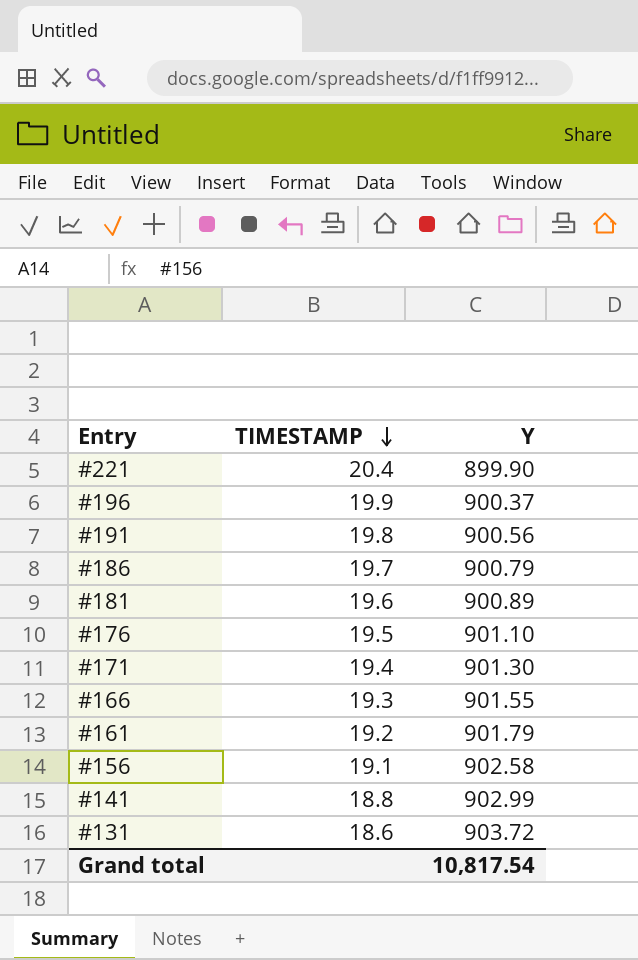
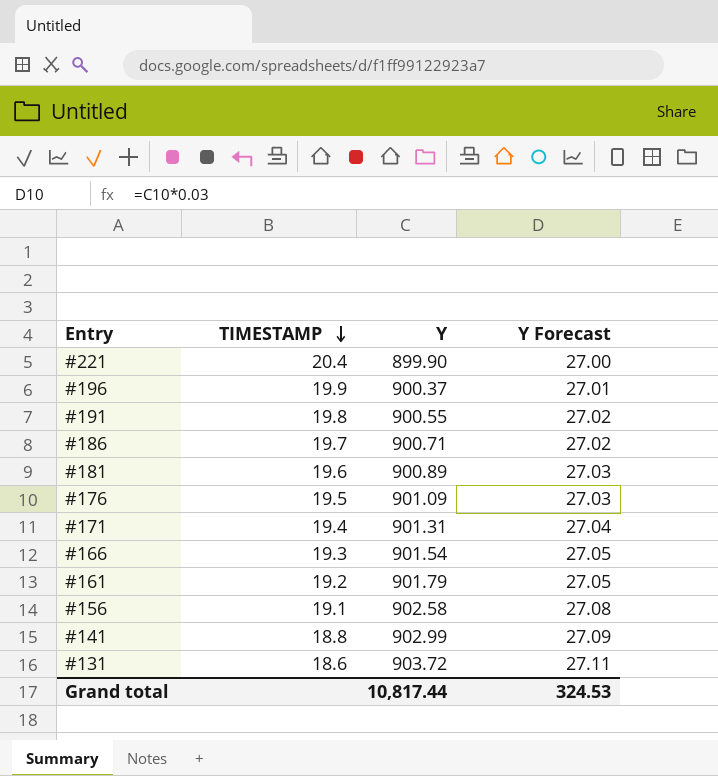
column Y Forecast | formula: none -> [Y] * 0.03
#191 | Y: 900.56 -> 900.55
#186 | Y: 900.79 -> 900.71
#176 | Y: 901.10 -> 901.09
#171 | Y: 901.30 -> 901.31
#166 | Y: 901.55 -> 901.54
Grand total | Y: 10,817.54 -> 10,817.44

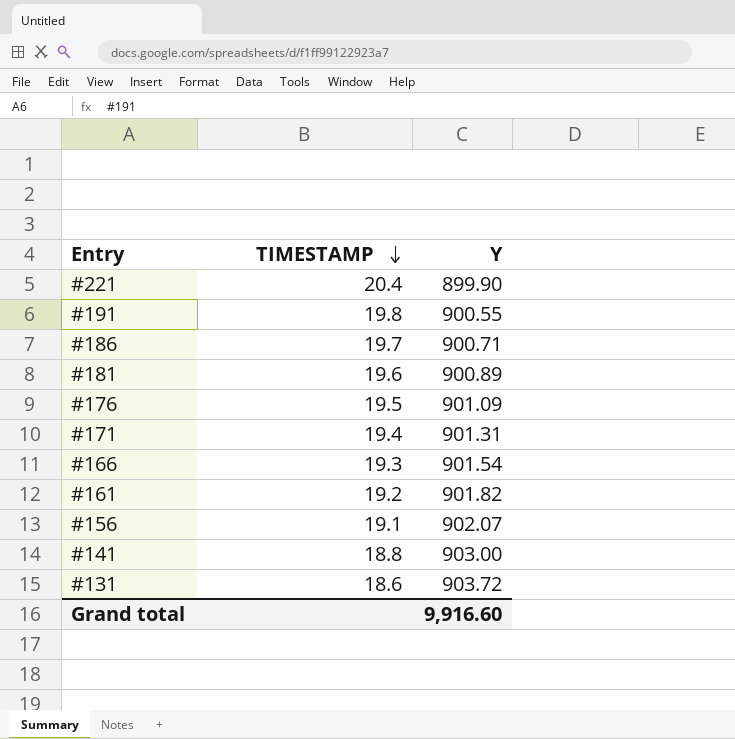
column Y Forecast | formula: [Y] * 0.03 -> none
row #196: 19.9 | 900.37 | 27.01 -> none
#161 | Y: 901.79 -> 901.82
#156 | Y: 902.58 -> 902.07
#141 | Y: 902.99 -> 903.00
Grand total | Y: 10,817.44 -> 9,916.60

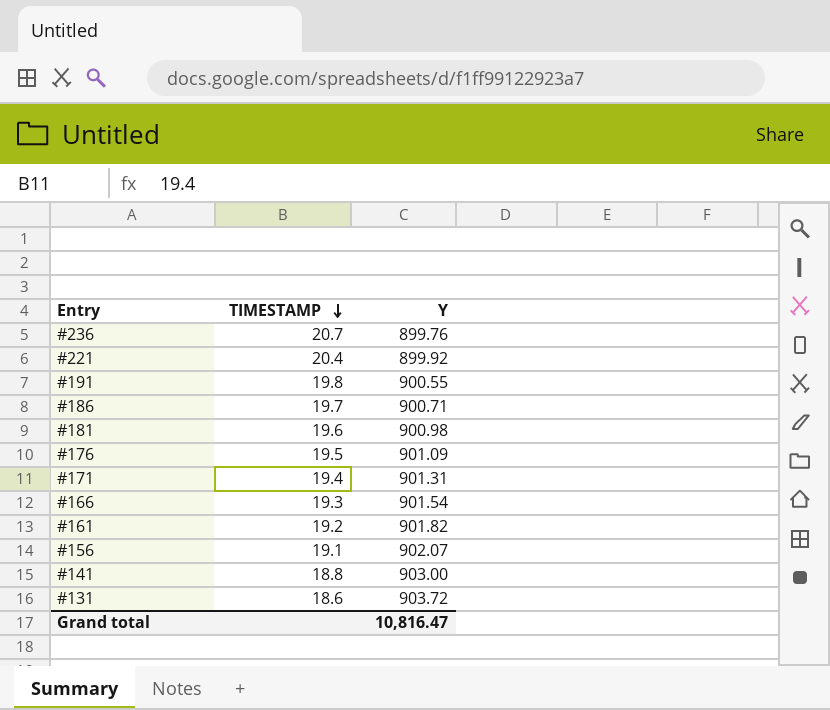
row #236: none -> 20.7 | 899.76
#221 | Y: 899.90 -> 899.92
#181 | Y: 900.89 -> 900.98
Grand total | Y: 9,916.60 -> 10,816.47

